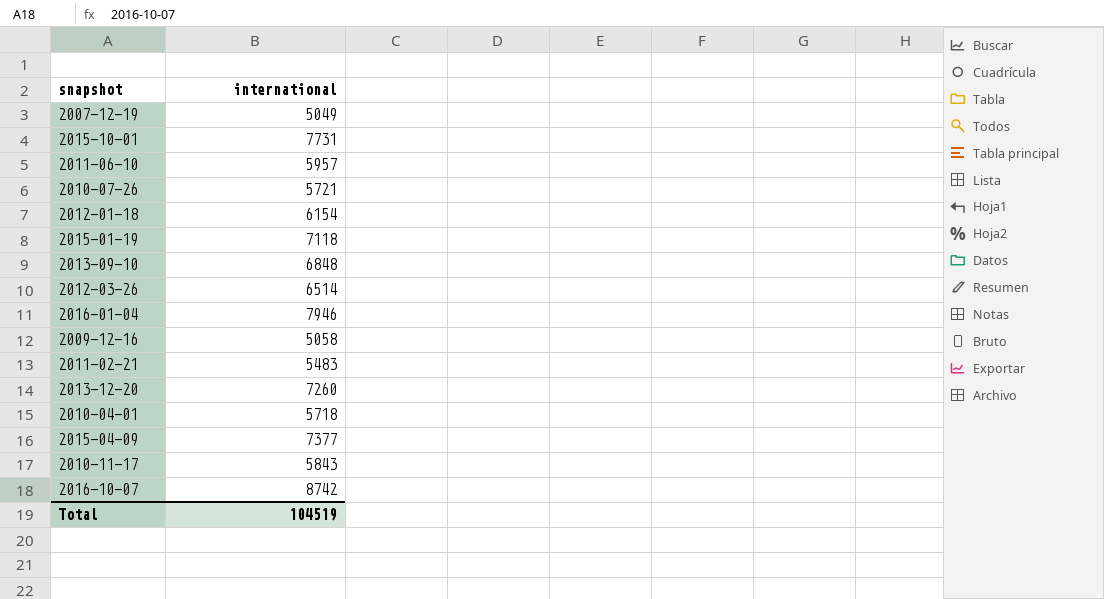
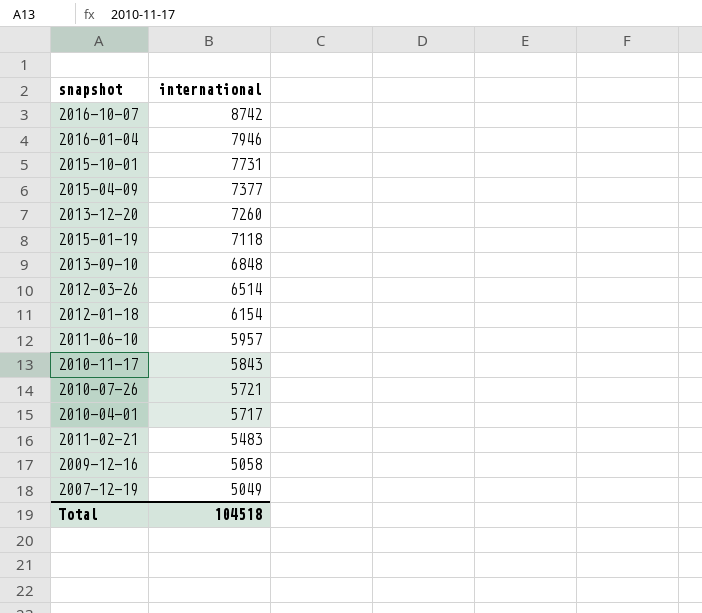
row order: none -> international descending
2010-04-01 | international: 5718 -> 5717
Total | international: 104519 -> 104518

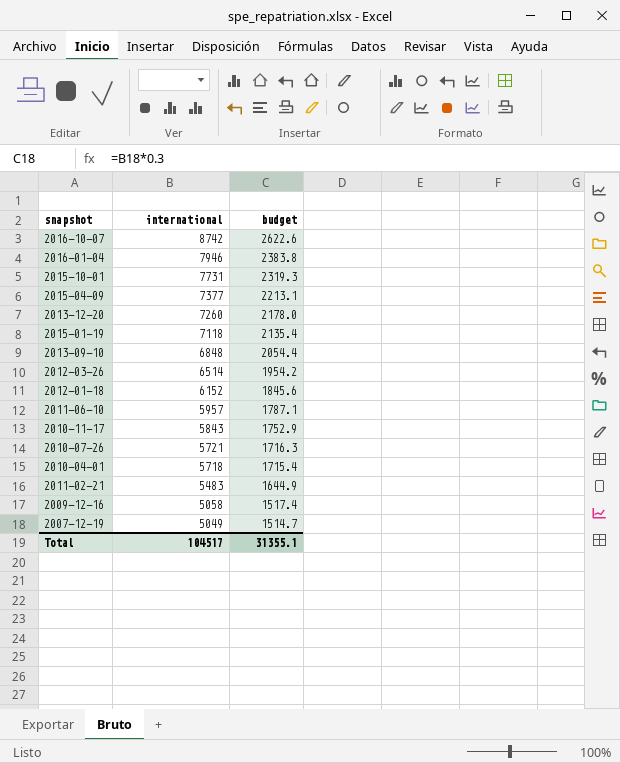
column budget | formula: none -> [international] * 0.3
2012-01-18 | international: 6154 -> 6152
2010-04-01 | international: 5717 -> 5718
Total | international: 104518 -> 104517

